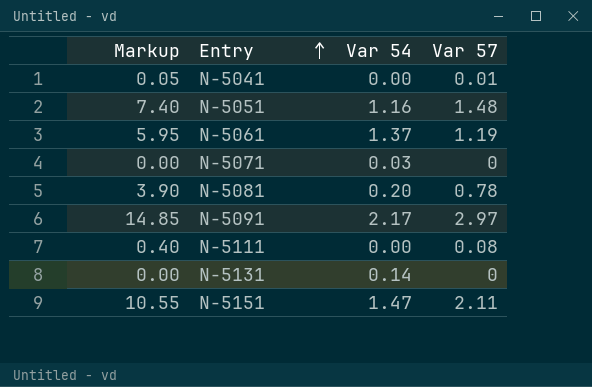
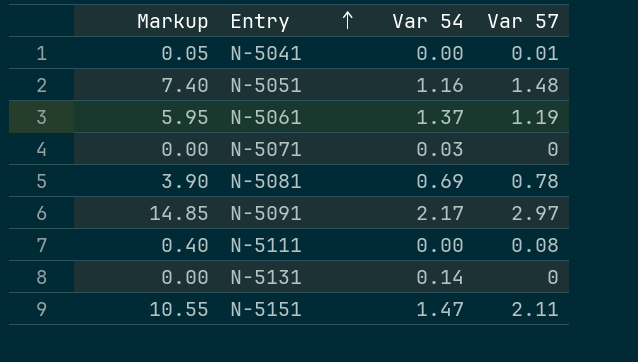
N-5081 | Var 54: 0.20 -> 0.69

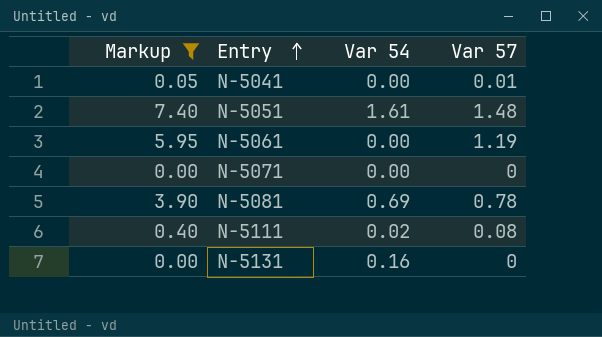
filter: none -> Markup <= 7.40
N-5051 | Var 54: 1.16 -> 1.61
N-5061 | Var 54: 1.37 -> 0.00
N-5071 | Var 54: 0.03 -> 0.00
N-5111 | Var 54: 0.00 -> 0.02
N-5131 | Var 54: 0.14 -> 0.16

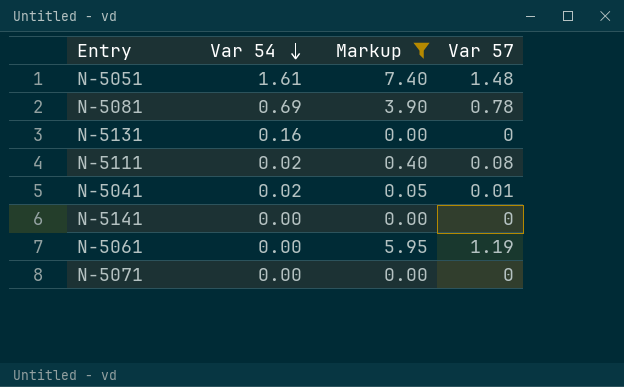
row order: Entry ascending -> Var 54 descending
column Markup | position: 1 -> 3
N-5041 | Var 54: 0.00 -> 0.02
row N-5141: none -> 0.00 | 0.00 | 0

